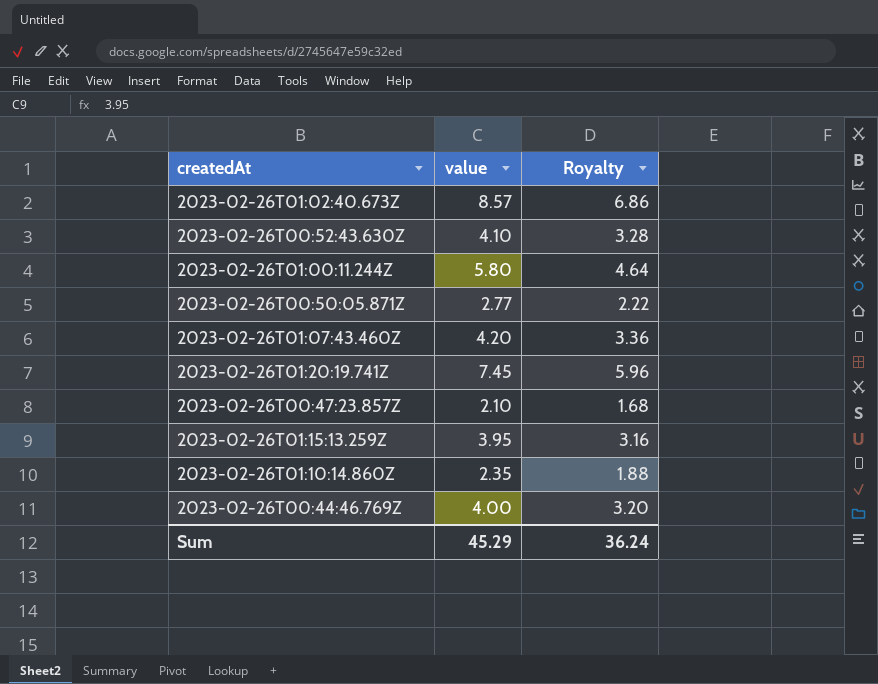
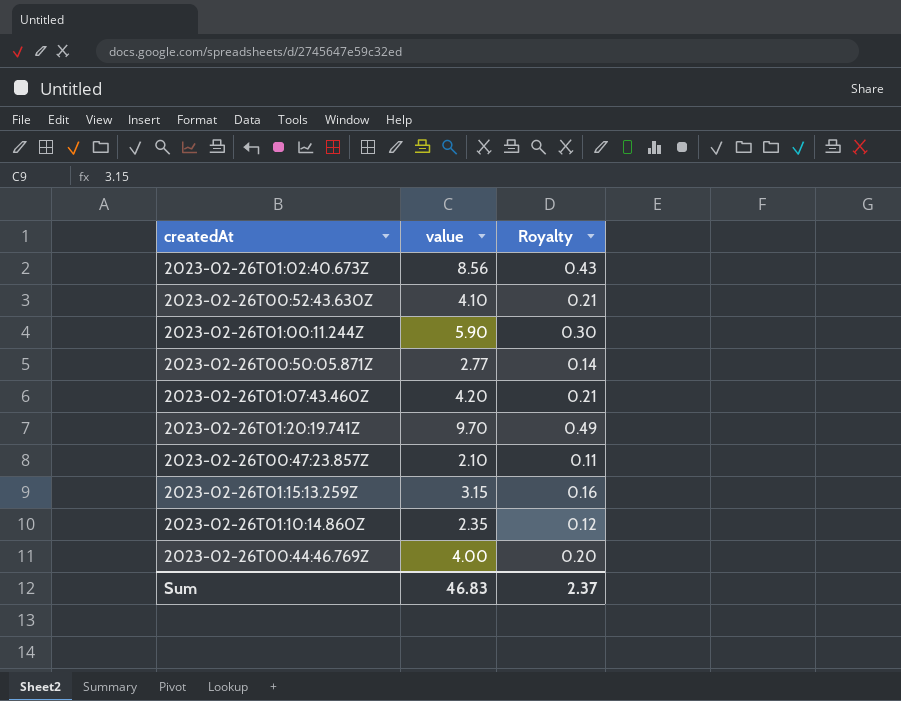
column Royalty | formula: [value] * 0.8 -> [value] * 0.05
2023-02-26T01:02:40.673Z | value: 8.57 -> 8.56
2023-02-26T01:00:11.244Z | value: 5.80 -> 5.90
2023-02-26T01:20:19.741Z | value: 7.45 -> 9.70
2023-02-26T01:15:13.259Z | value: 3.95 -> 3.15
Sum | value: 45.29 -> 46.83
Sum | Royalty: 36.24 -> 2.37

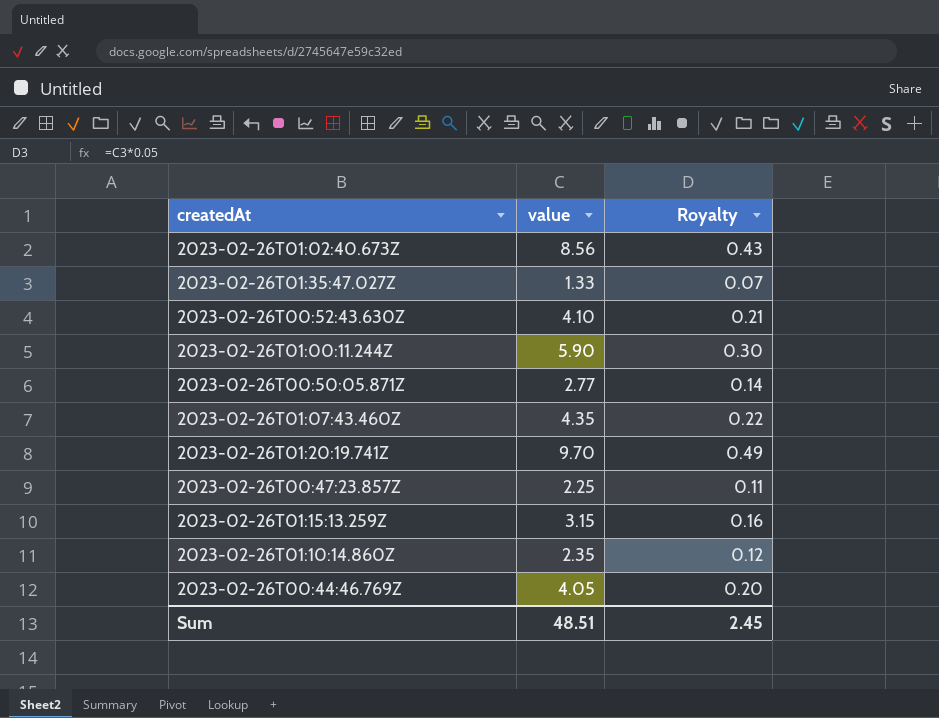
row 2023-02-26T01:35:47.027Z: none -> 1.33 | 0.07
2023-02-26T01:07:43.460Z | value: 4.20 -> 4.35
2023-02-26T01:07:43.460Z | Royalty: 0.21 -> 0.22
2023-02-26T00:47:23.857Z | value: 2.10 -> 2.25
2023-02-26T00:44:46.769Z | value: 4.00 -> 4.05
Sum | value: 46.83 -> 48.51
Sum | Royalty: 2.37 -> 2.45

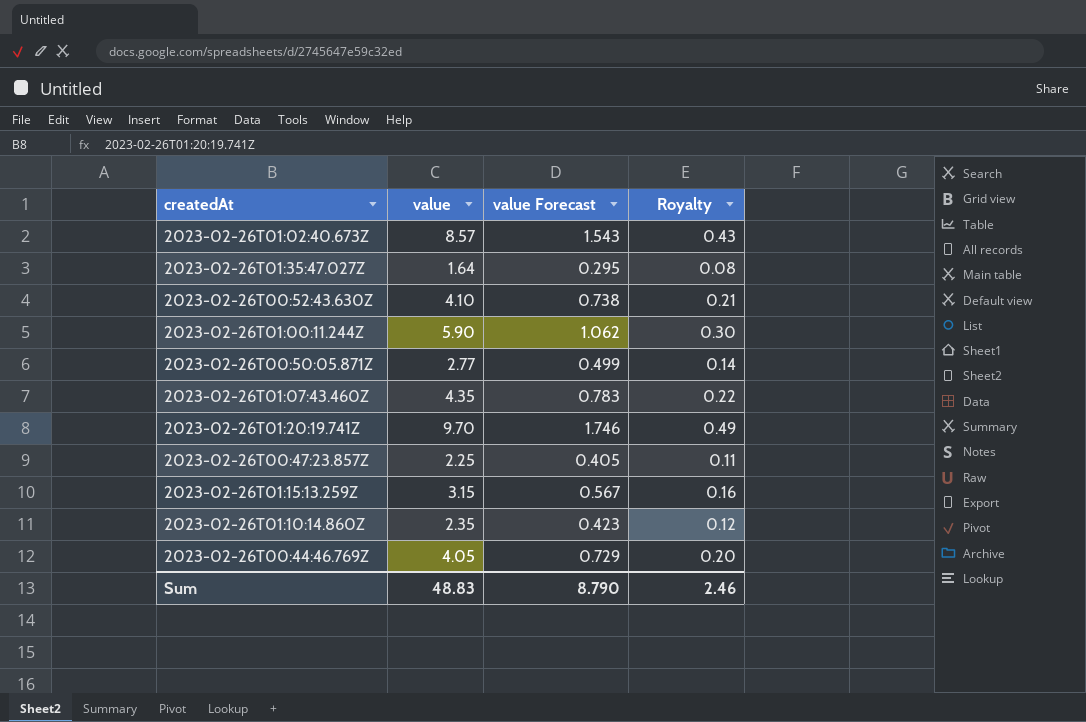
column value Forecast | formula: none -> [value] * 0.18
2023-02-26T01:02:40.673Z | value: 8.56 -> 8.57
2023-02-26T01:35:47.027Z | value: 1.33 -> 1.64
2023-02-26T01:35:47.027Z | Royalty: 0.07 -> 0.08
Sum | value: 48.51 -> 48.83
Sum | Royalty: 2.45 -> 2.46

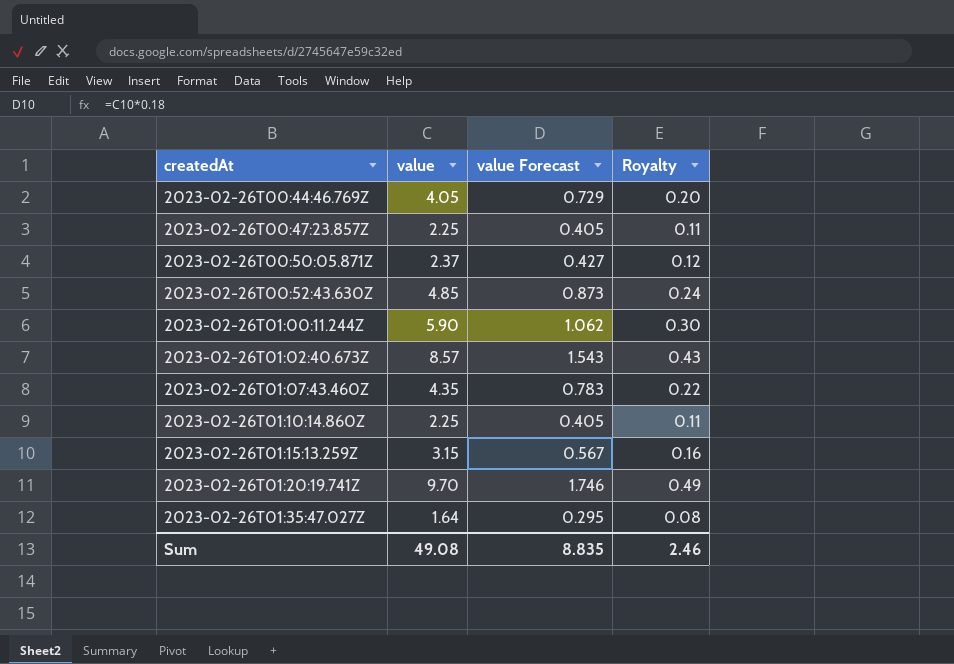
row order: none -> createdAt ascending
2023-02-26T00:50:05.871Z | value: 2.77 -> 2.37
2023-02-26T00:50:05.871Z | value Forecast: 0.499 -> 0.427
2023-02-26T00:50:05.871Z | Royalty: 0.14 -> 0.12
2023-02-26T00:52:43.630Z | value: 4.10 -> 4.85
2023-02-26T00:52:43.630Z | value Forecast: 0.738 -> 0.873
2023-02-26T00:52:43.630Z | Royalty: 0.21 -> 0.24
2023-02-26T01:10:14.860Z | value: 2.35 -> 2.25
2023-02-26T01:10:14.860Z | value Forecast: 0.423 -> 0.405
2023-02-26T01:10:14.860Z | Royalty: 0.12 -> 0.11
Sum | value: 48.83 -> 49.08
Sum | value Forecast: 8.790 -> 8.835

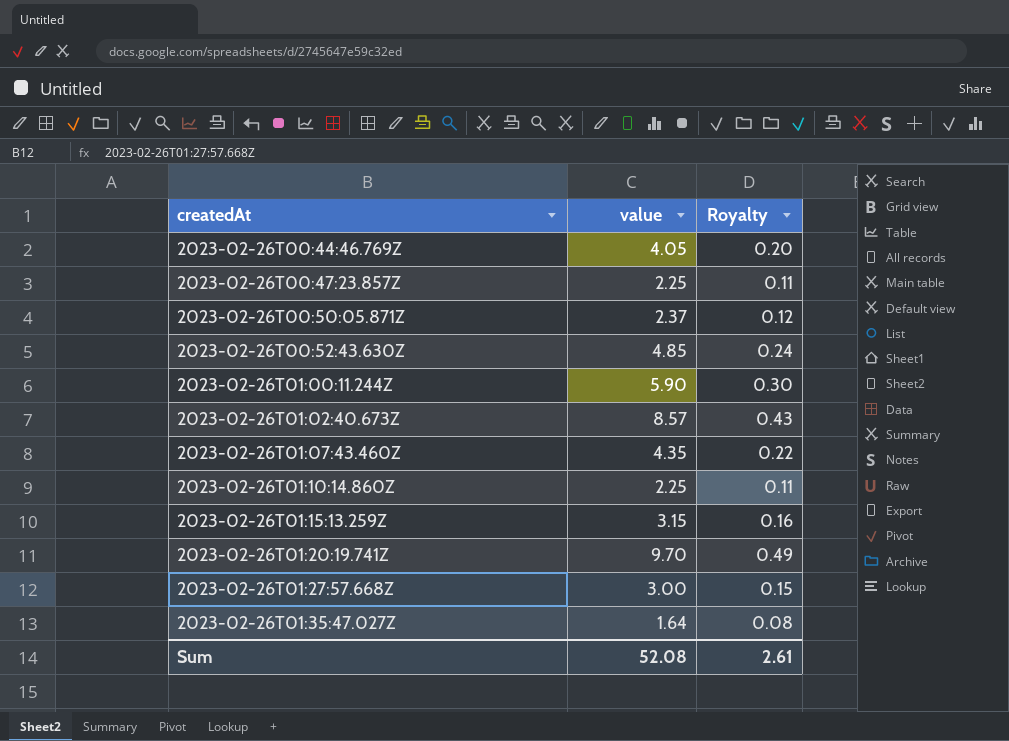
column value Forecast | formula: [value] * 0.18 -> none
row 2023-02-26T01:27:57.668Z: none -> 3.00 | 0.15
Sum | value: 49.08 -> 52.08
Sum | Royalty: 2.46 -> 2.61

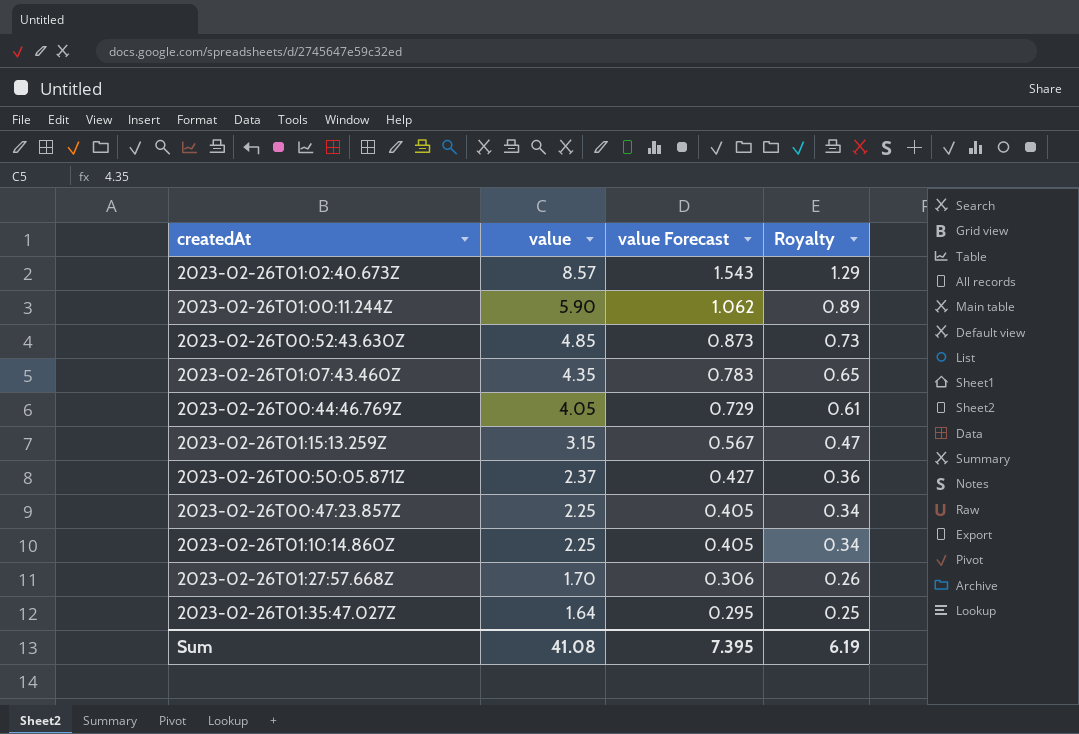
row order: createdAt ascending -> value descending
column value Forecast | formula: none -> [value] * 0.18
column Royalty | formula: [value] * 0.05 -> [value] * 0.15
row 2023-02-26T01:20:19.741Z: 9.70 | 0.49 -> none
2023-02-26T01:27:57.668Z | value: 3.00 -> 1.70
Sum | value: 52.08 -> 41.08
Sum | Royalty: 2.61 -> 6.19

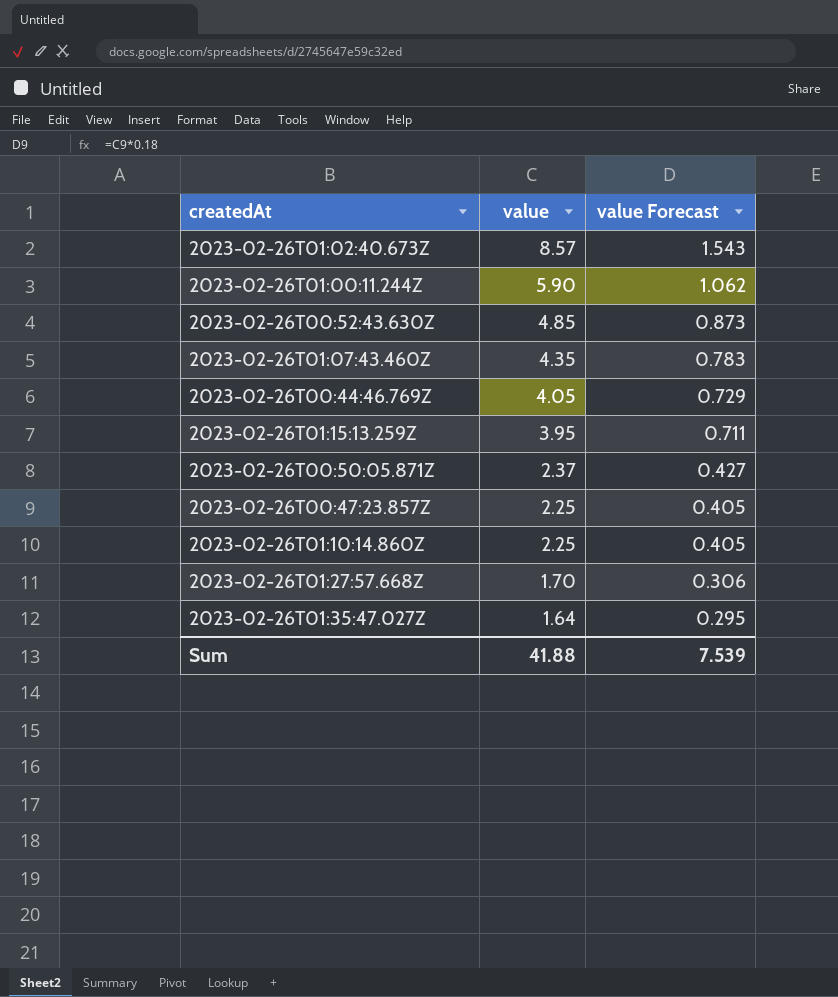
column Royalty | formula: [value] * 0.15 -> none
2023-02-26T01:15:13.259Z | value: 3.15 -> 3.95
2023-02-26T01:15:13.259Z | value Forecast: 0.567 -> 0.711
Sum | value: 41.08 -> 41.88
Sum | value Forecast: 7.395 -> 7.539

